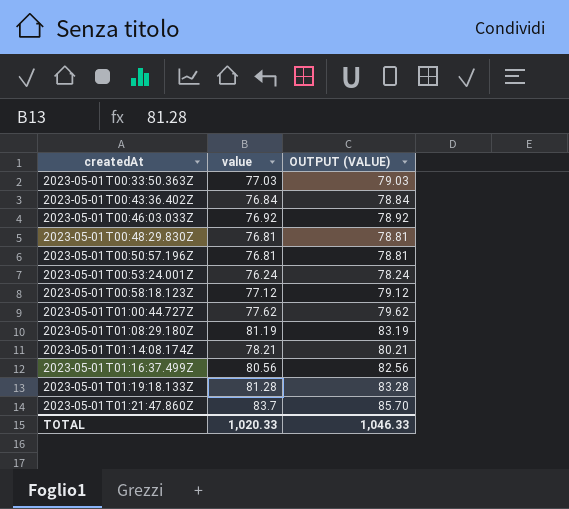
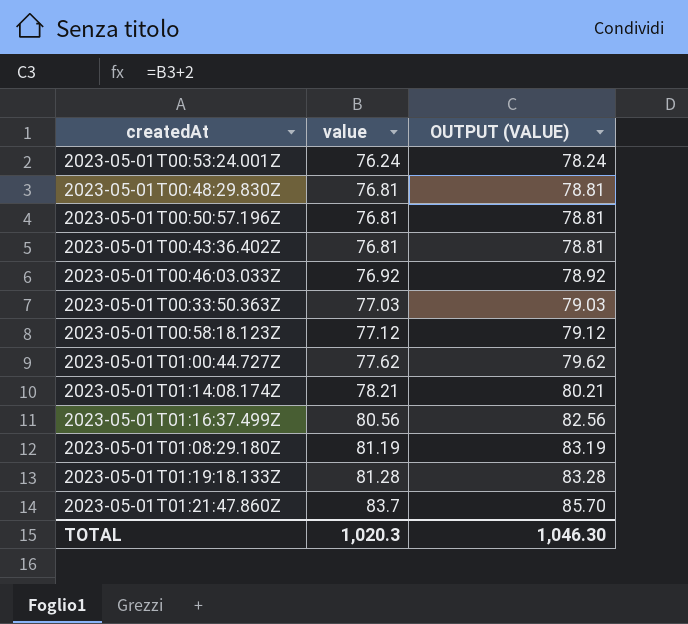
row order: createdAt ascending -> value ascending
2023-05-01T00:43:36.402Z | value: 76.84 -> 76.81
2023-05-01T00:43:36.402Z | OUTPUT (VALUE): 78.84 -> 78.81
TOTAL | value: 1,020.33 -> 1,020.3
TOTAL | OUTPUT (VALUE): 1,046.33 -> 1,046.30

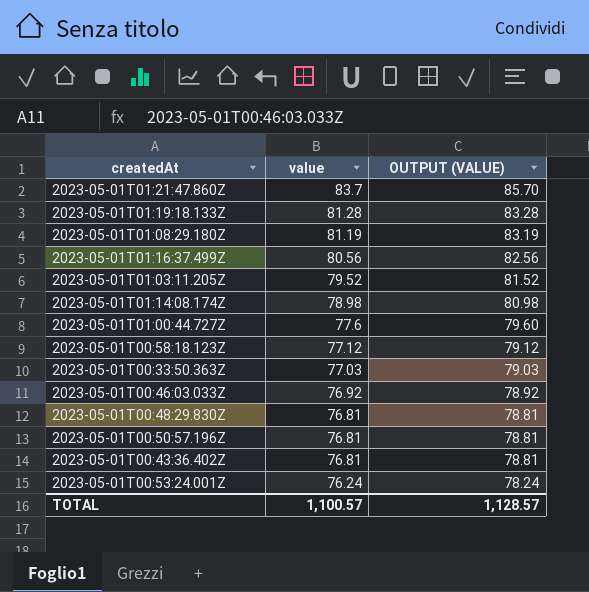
row order: value ascending -> value descending
row 2023-05-01T01:03:11.205Z: none -> 79.52 | 81.52
2023-05-01T01:14:08.174Z | value: 78.21 -> 78.98
2023-05-01T01:14:08.174Z | OUTPUT (VALUE): 80.21 -> 80.98
2023-05-01T01:00:44.727Z | value: 77.62 -> 77.6
2023-05-01T01:00:44.727Z | OUTPUT (VALUE): 79.62 -> 79.60
TOTAL | value: 1,020.3 -> 1,100.57
TOTAL | OUTPUT (VALUE): 1,046.30 -> 1,128.57

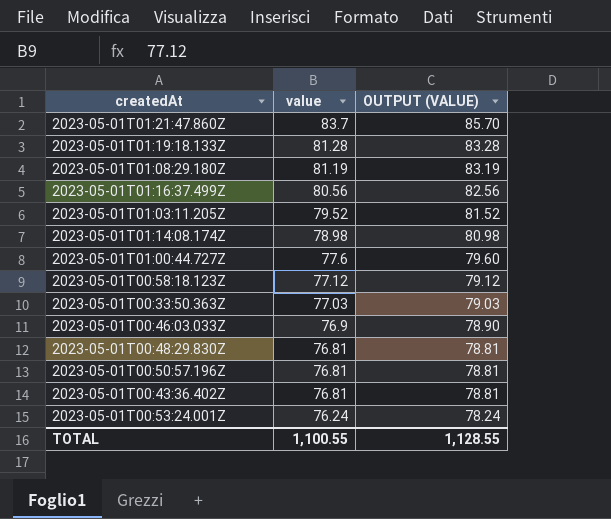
2023-05-01T00:46:03.033Z | value: 76.92 -> 76.9
2023-05-01T00:46:03.033Z | OUTPUT (VALUE): 78.92 -> 78.90
TOTAL | value: 1,100.57 -> 1,100.55
TOTAL | OUTPUT (VALUE): 1,128.57 -> 1,128.55

